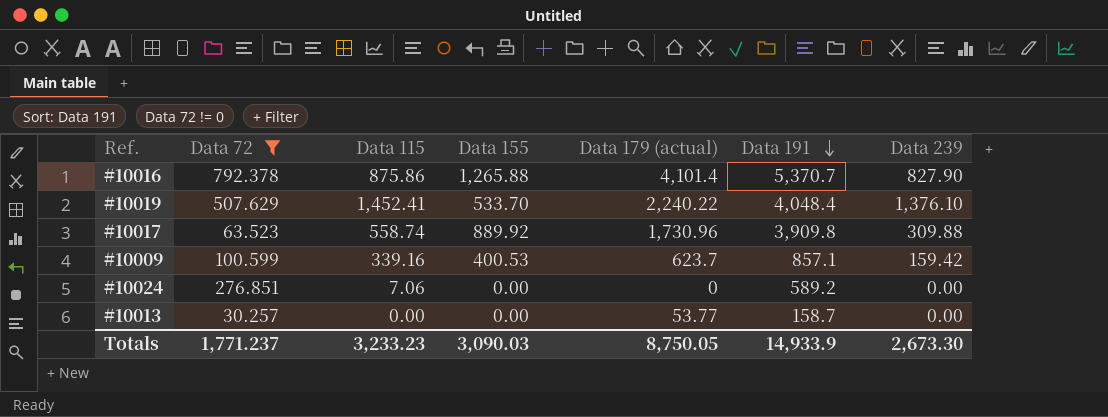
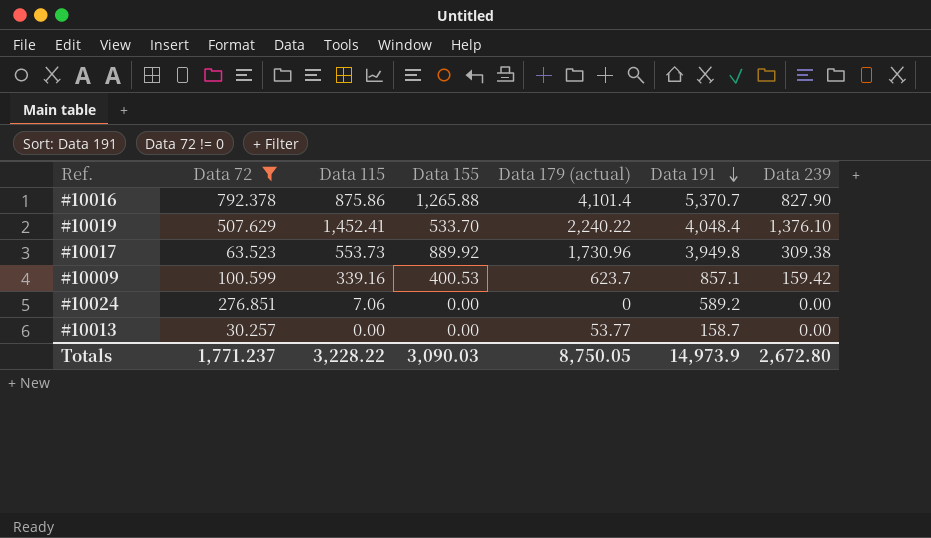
#10017 | Data 115: 558.74 -> 553.73
#10017 | Data 191: 3,909.8 -> 3,949.8
#10017 | Data 239: 309.88 -> 309.38
Totals | Data 115: 3,233.23 -> 3,228.22
Totals | Data 191: 14,933.9 -> 14,973.9
Totals | Data 239: 2,673.30 -> 2,672.80

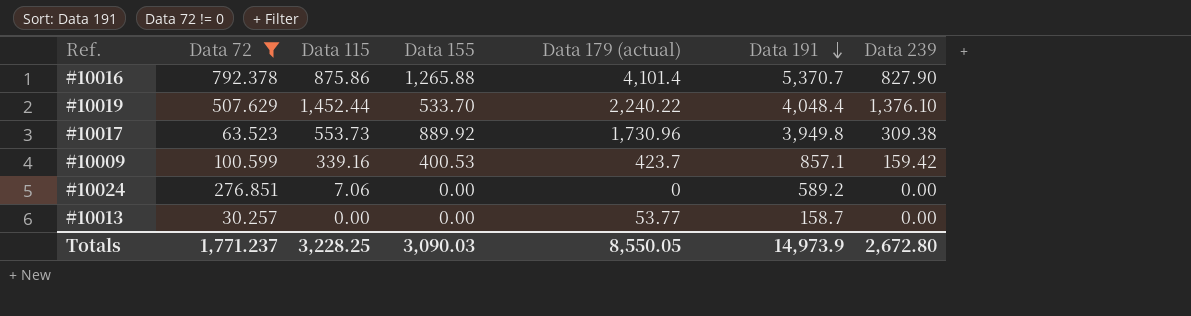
#10019 | Data 115: 1,452.41 -> 1,452.44
#10009 | Data 179 (actual): 623.7 -> 423.7
Totals | Data 115: 3,228.22 -> 3,228.25
Totals | Data 179 (actual): 8,750.05 -> 8,550.05

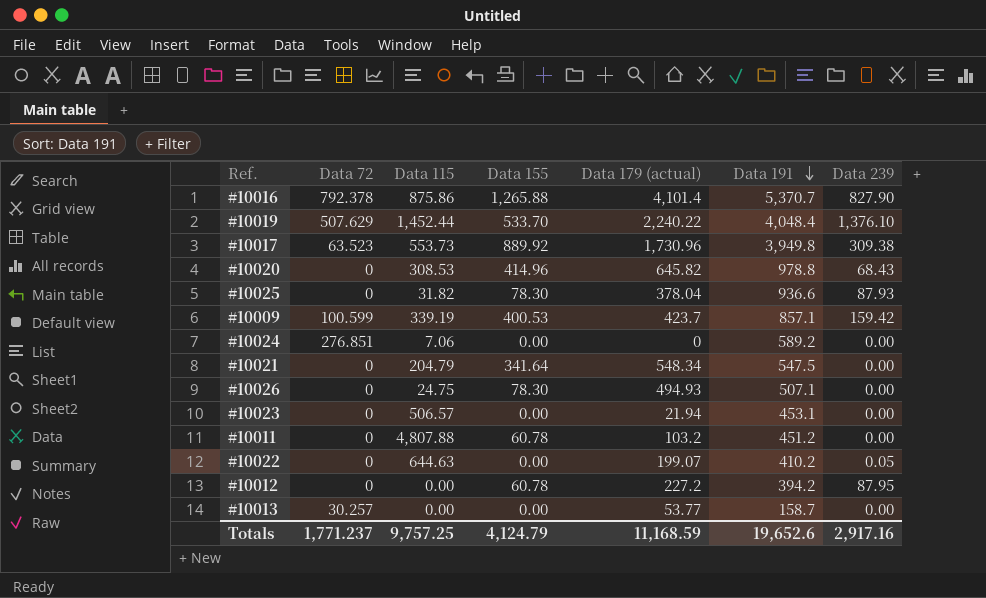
filter: Data 72 != 0 -> none
#10009 | Data 115: 339.16 -> 339.19
Totals | Data 115: 3,228.25 -> 9,757.25
Totals | Data 155: 3,090.03 -> 4,124.79
Totals | Data 179 (actual): 8,550.05 -> 11,168.59
Totals | Data 191: 14,973.9 -> 19,652.6
Totals | Data 239: 2,672.80 -> 2,917.16

